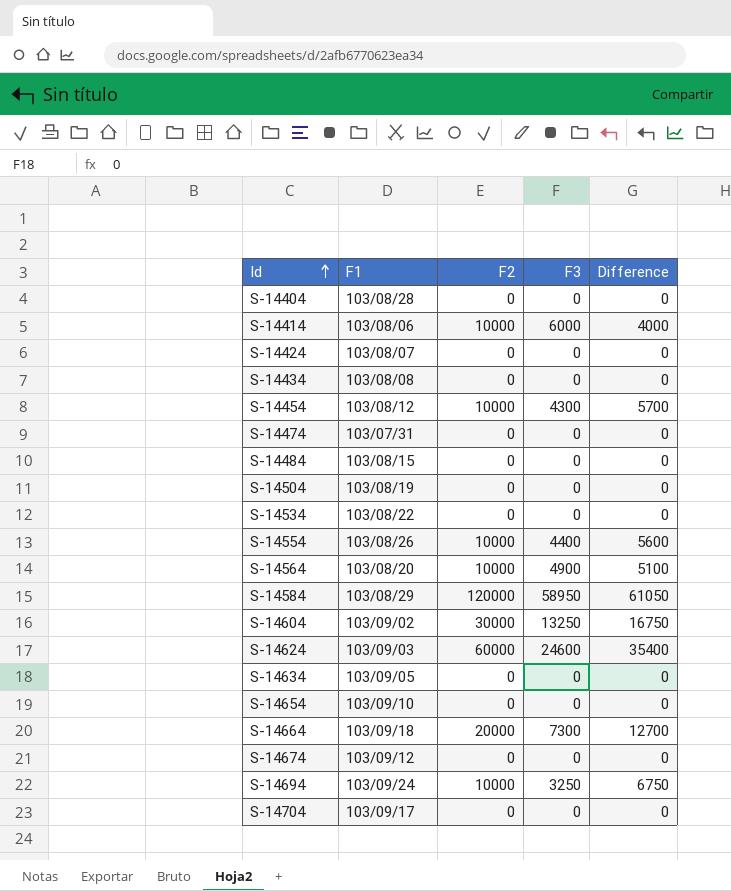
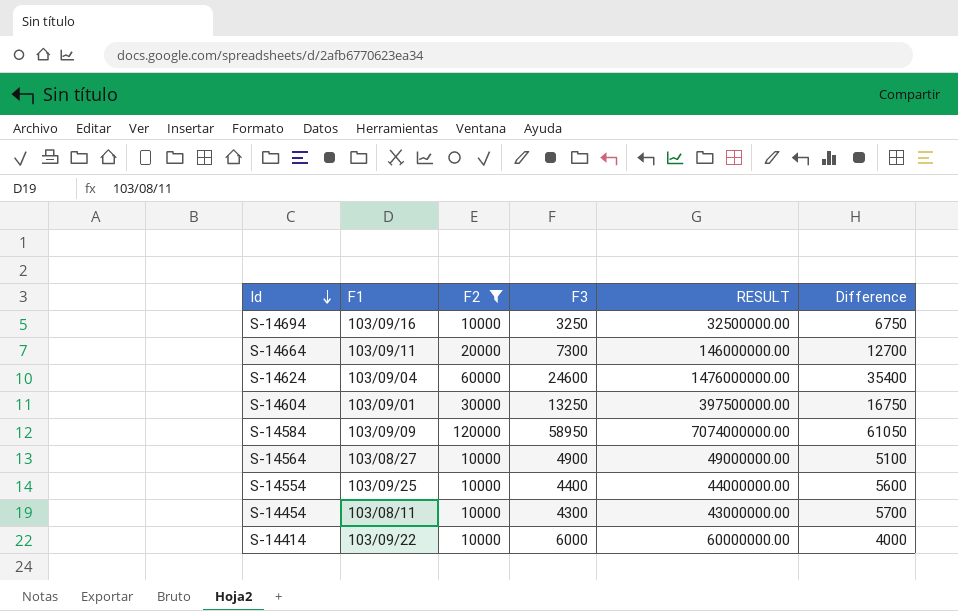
filter: none -> F2 != 0
row order: Id ascending -> Id descending
column RESULT | formula: none -> [F2] * [F3]
S-14694 | F1: 103/09/24 -> 103/09/16
S-14664 | F1: 103/09/18 -> 103/09/11
S-14624 | F1: 103/09/03 -> 103/09/04
S-14604 | F1: 103/09/02 -> 103/09/01
S-14584 | F1: 103/08/29 -> 103/09/09
S-14564 | F1: 103/08/20 -> 103/08/27
S-14554 | F1: 103/08/26 -> 103/09/25
S-14454 | F1: 103/08/12 -> 103/08/11
S-14414 | F1: 103/08/06 -> 103/09/22

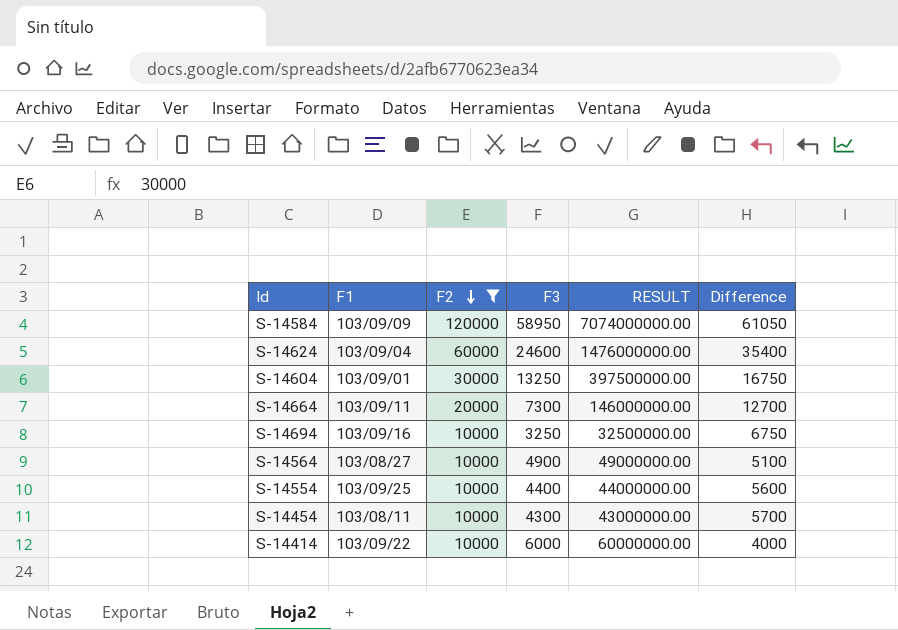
row order: Id descending -> F2 descending

